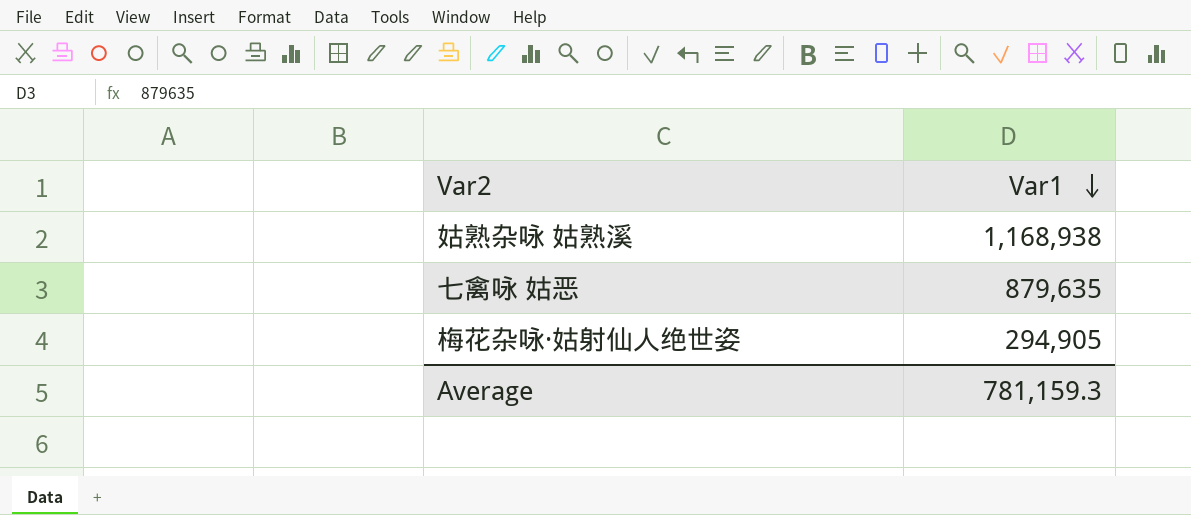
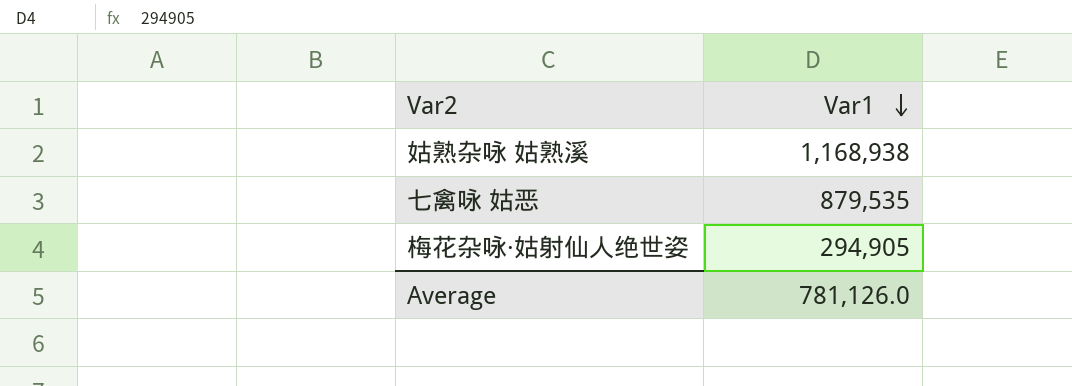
七禽咏 姑恶 | Var1: 879,635 -> 879,535
Average | Var1: 781,159.3 -> 781,126.0

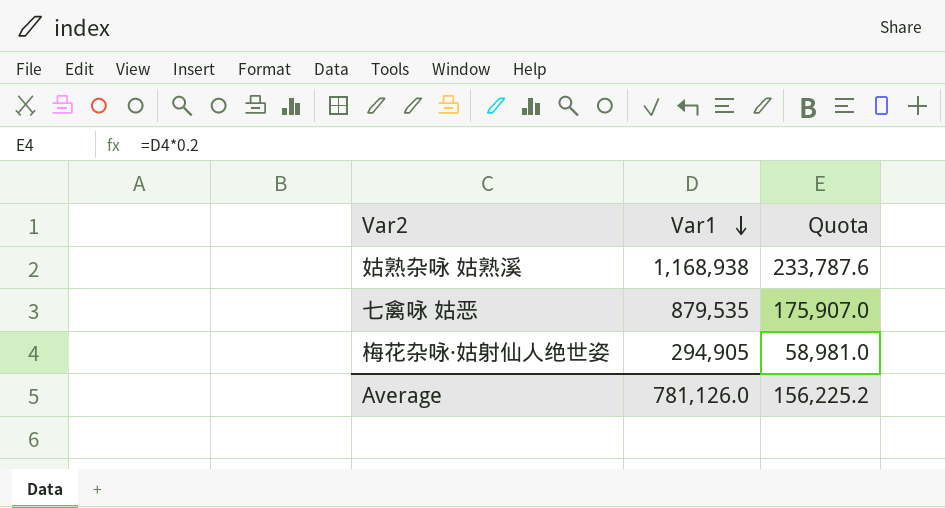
column Quota | formula: none -> [Var1] * 0.2

